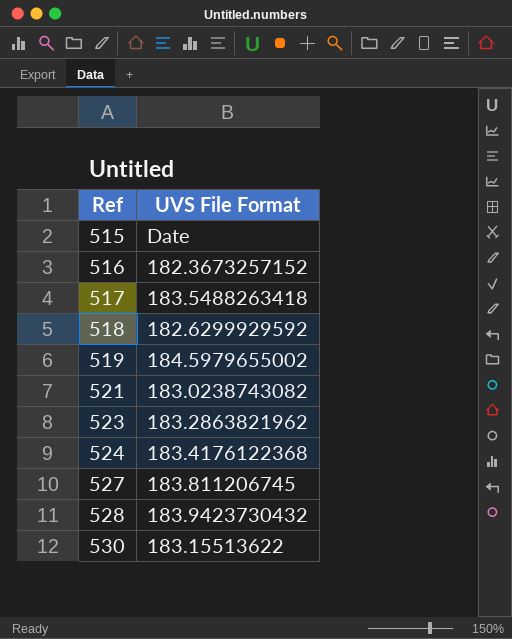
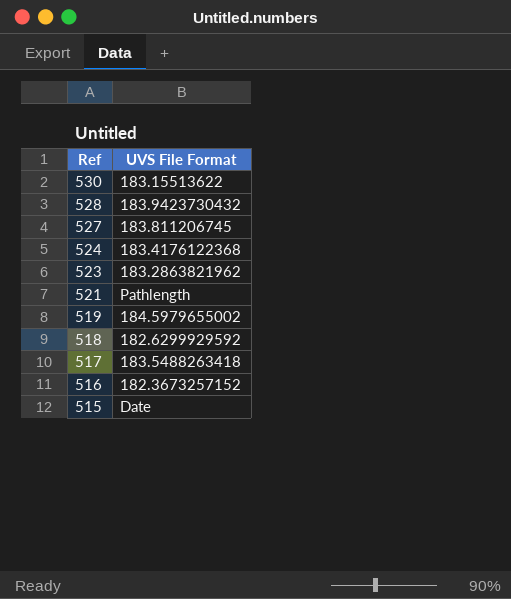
row order: Ref ascending -> Ref descending
521 | UVS File Format: 183.0238743082 -> Pathlength

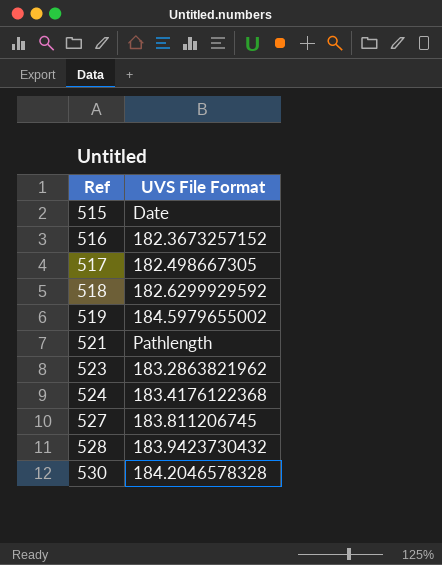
row order: Ref descending -> Ref ascending
517 | UVS File Format: 183.5488263418 -> 182.498667305
530 | UVS File Format: 183.15513622 -> 184.2046578328

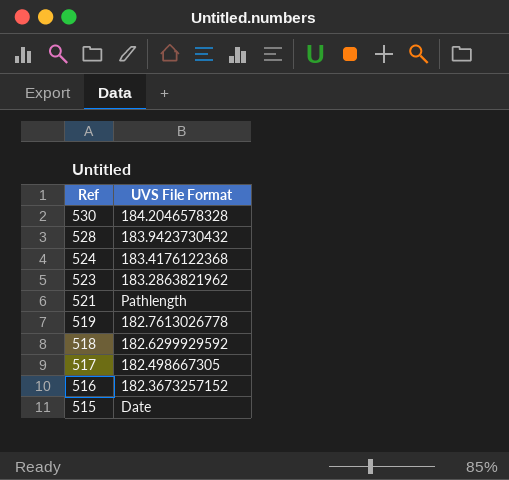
row order: Ref ascending -> Ref descending
row 527: 183.811206745 -> none
519 | UVS File Format: 184.5979655002 -> 182.7613026778

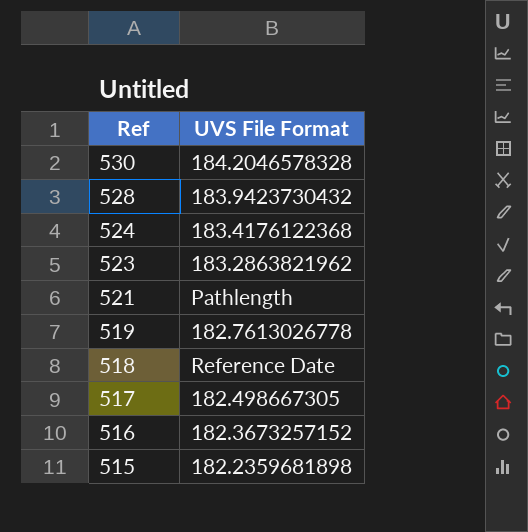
518 | UVS File Format: 182.6299929592 -> Reference Date
515 | UVS File Format: Date -> 182.2359681898

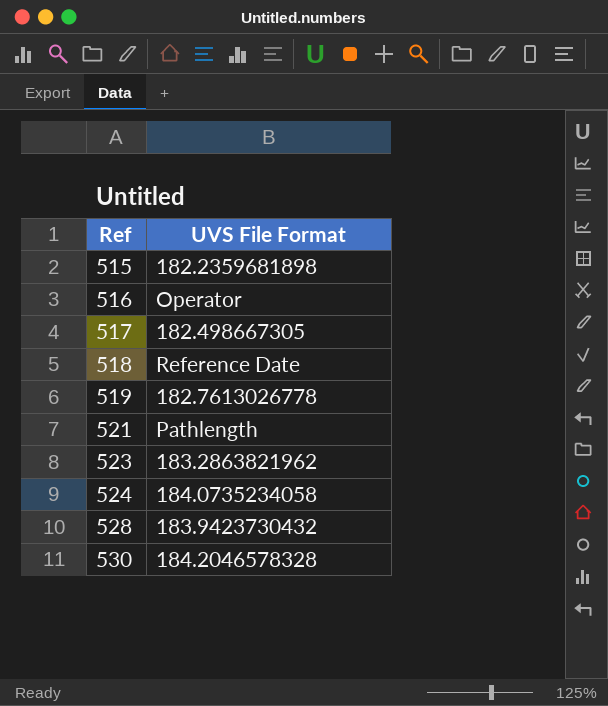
row order: Ref descending -> Ref ascending
516 | UVS File Format: 182.3673257152 -> Operator
524 | UVS File Format: 183.4176122368 -> 184.0735234058

